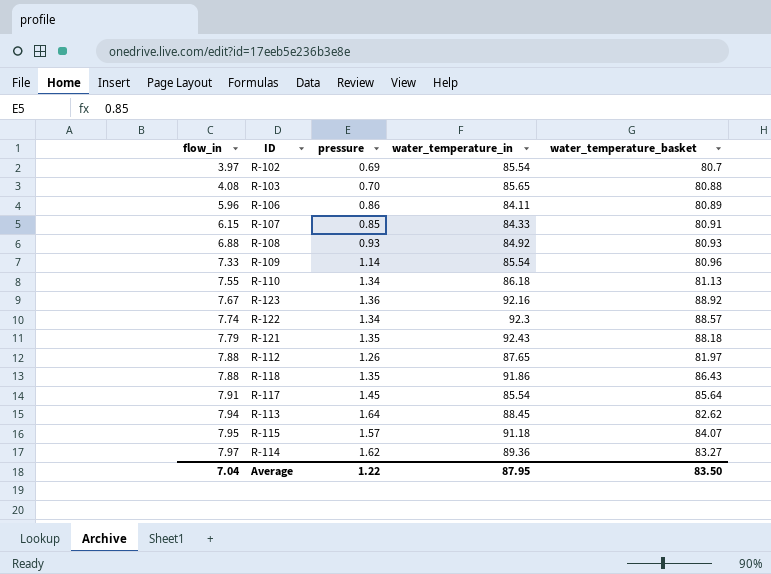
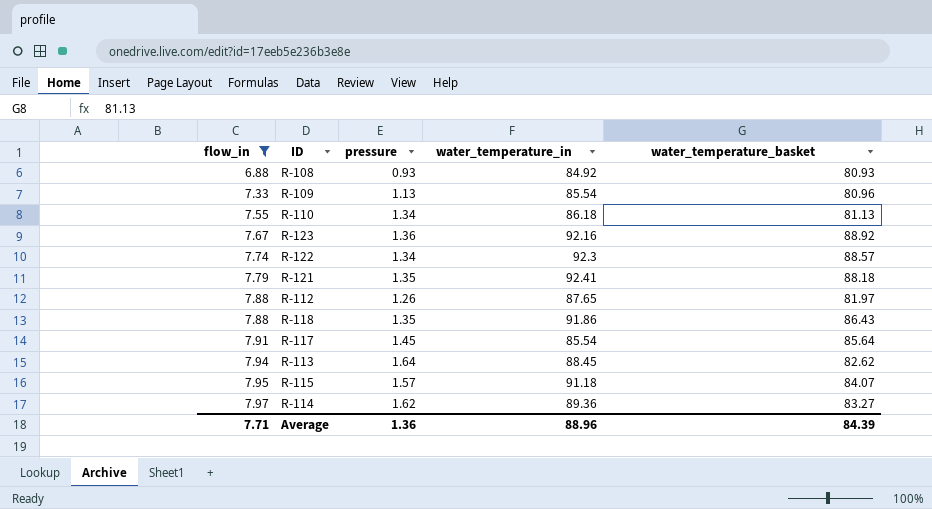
filter: none -> flow_in >= 6.88
R-109 | pressure: 1.14 -> 1.13
R-121 | water_temperature_in: 92.43 -> 92.41
Average | flow_in: 7.04 -> 7.71
Average | pressure: 1.22 -> 1.36
Average | water_temperature_in: 87.95 -> 88.96
Average | water_temperature_basket: 83.50 -> 84.39

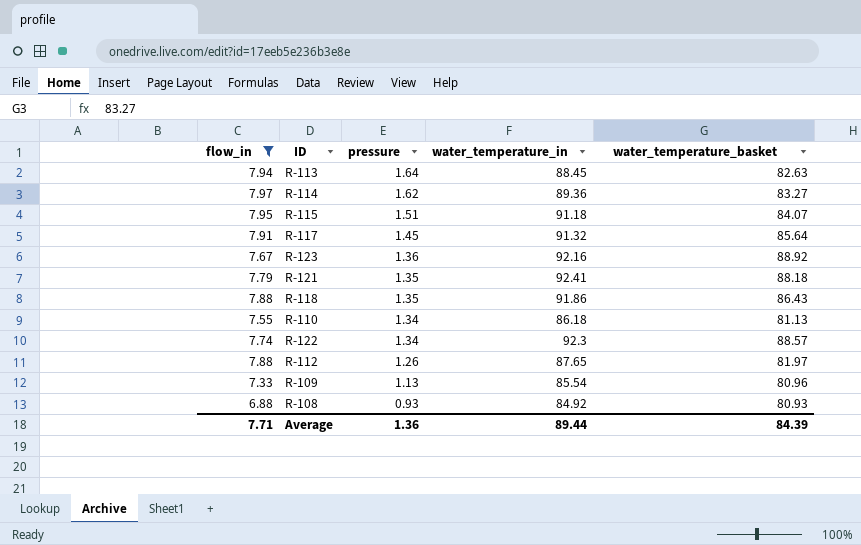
row order: flow_in ascending -> pressure descending
R-113 | water_temperature_basket: 82.62 -> 82.63
R-115 | pressure: 1.57 -> 1.51
R-117 | water_temperature_in: 85.54 -> 91.32
Average | water_temperature_in: 88.96 -> 89.44

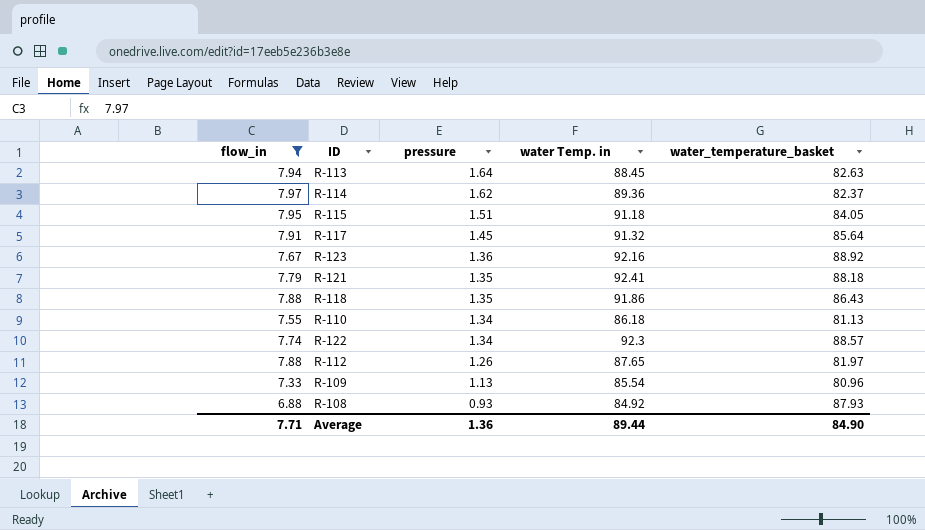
column name: water_temperature_in -> water Temp. in
R-114 | water_temperature_basket: 83.27 -> 82.37
R-115 | water_temperature_basket: 84.07 -> 84.05
R-108 | water_temperature_basket: 80.93 -> 87.93
Average | water_temperature_basket: 84.39 -> 84.90

